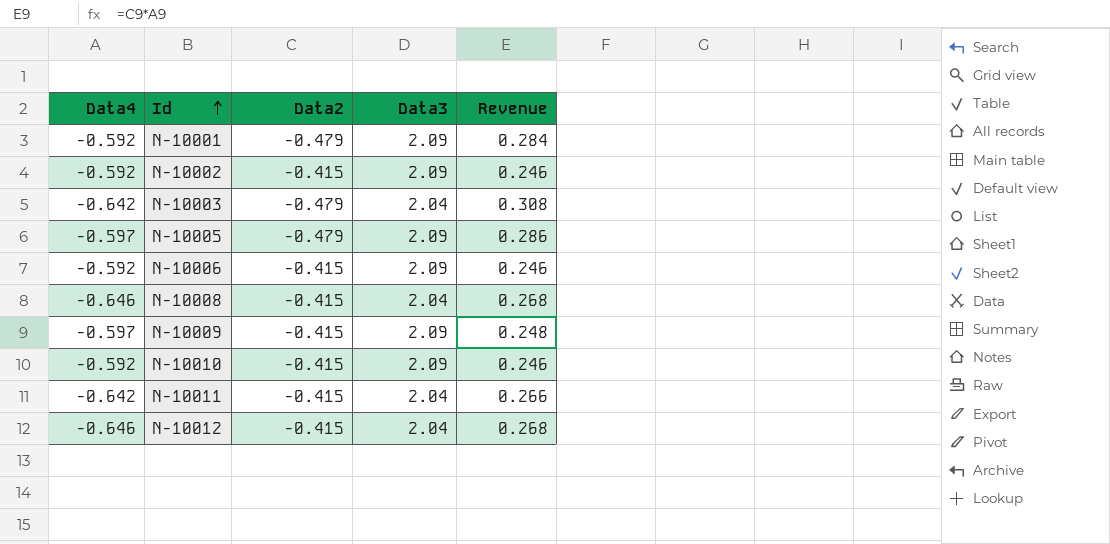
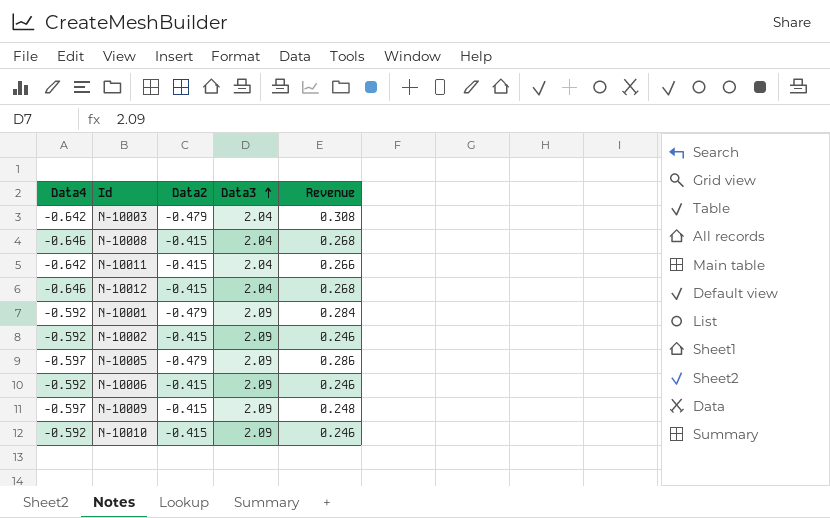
row order: Id ascending -> Data3 ascending

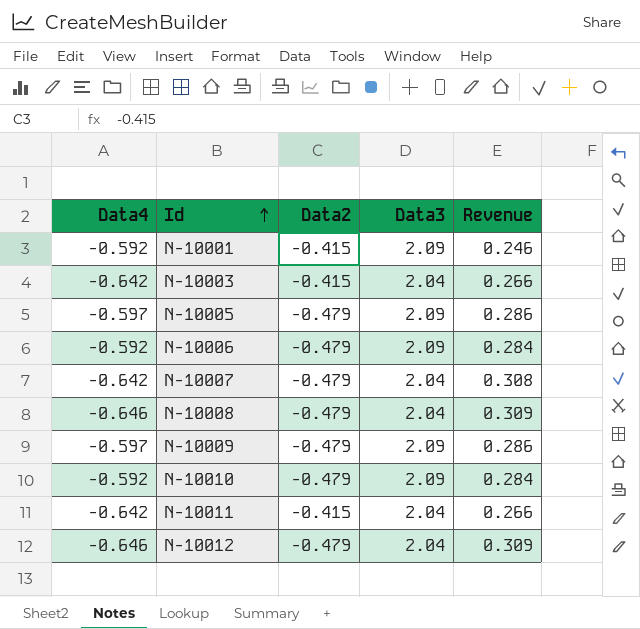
row order: Data3 ascending -> Id ascending
row N-10002: -0.592 | -0.415 | 2.09 | 0.246 -> none
N-10001 | Data2: -0.479 -> -0.415
N-10001 | Revenue: 0.284 -> 0.246
N-10003 | Data2: -0.479 -> -0.415
N-10003 | Revenue: 0.308 -> 0.266
N-10006 | Data2: -0.415 -> -0.479
N-10006 | Revenue: 0.246 -> 0.284
row N-10007: none -> -0.642 | -0.479 | 2.04 | 0.308
N-10008 | Data2: -0.415 -> -0.479
N-10008 | Revenue: 0.268 -> 0.309
N-10009 | Data2: -0.415 -> -0.479
N-10009 | Revenue: 0.248 -> 0.286
N-10010 | Data2: -0.415 -> -0.479
N-10010 | Revenue: 0.246 -> 0.284
N-10012 | Data2: -0.415 -> -0.479
N-10012 | Revenue: 0.268 -> 0.309

